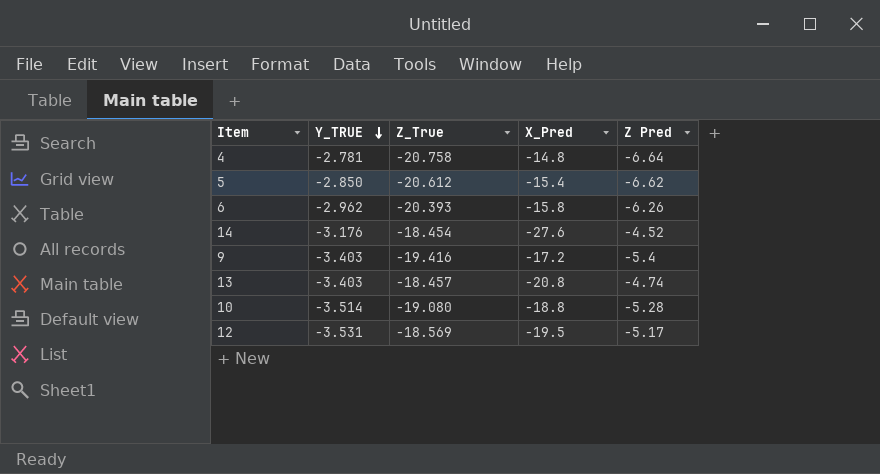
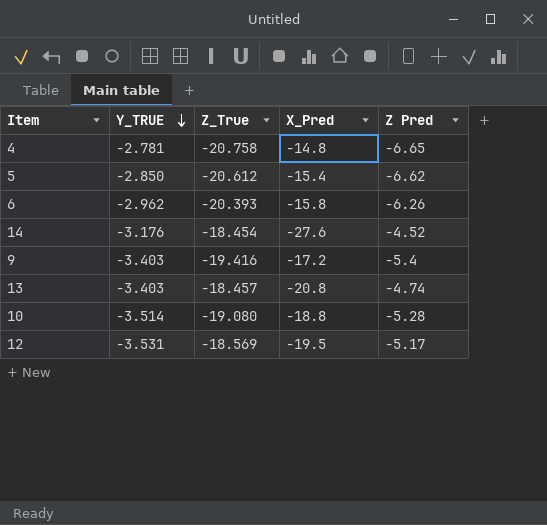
4 | Z Pred: -6.64 -> -6.65

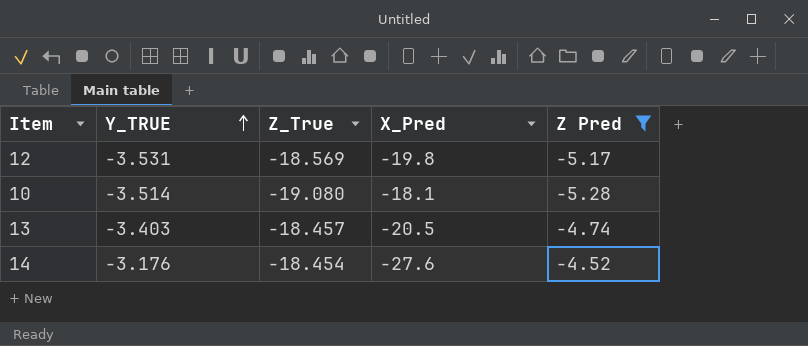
filter: none -> Z Pred >= -5.28
row order: Y_TRUE descending -> Y_TRUE ascending
12 | X_Pred: -19.5 -> -19.8
10 | X_Pred: -18.8 -> -18.1
13 | X_Pred: -20.8 -> -20.5

